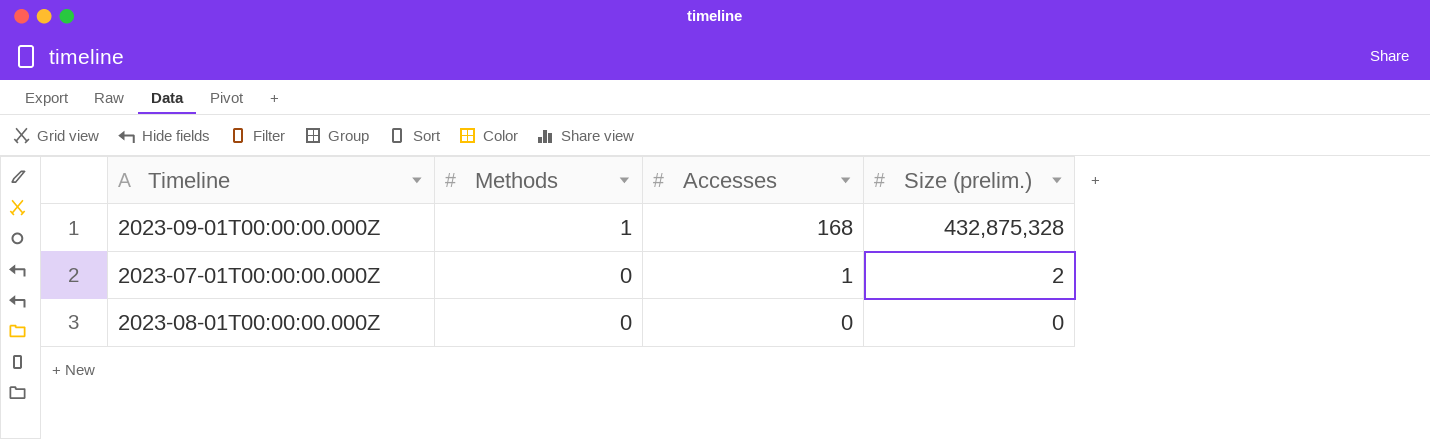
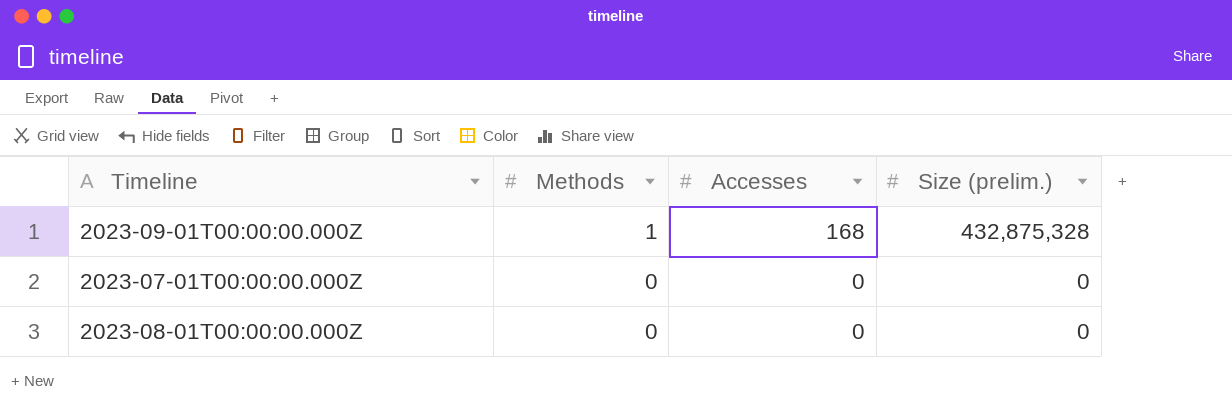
2023-07-01T00:00:00.000Z | Accesses: 1 -> 0
2023-07-01T00:00:00.000Z | Size (prelim.): 2 -> 0

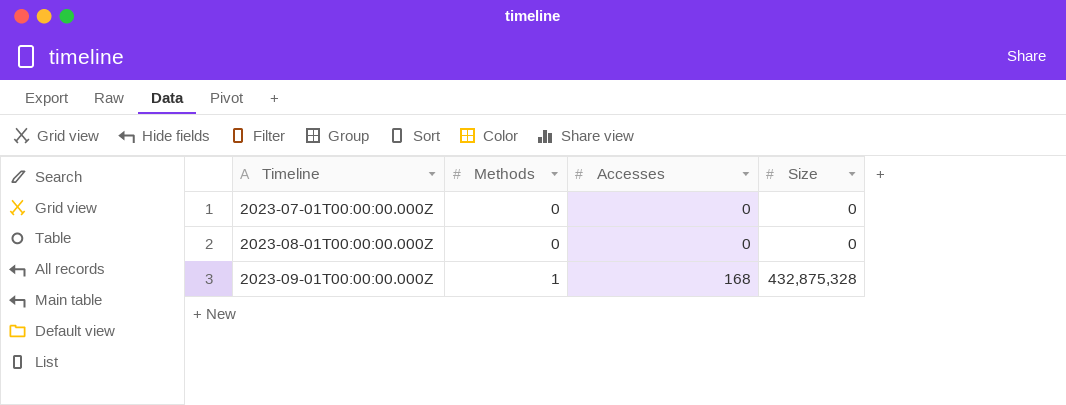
row order: Methods descending -> Timeline ascending
column name: Size (prelim.) -> Size

